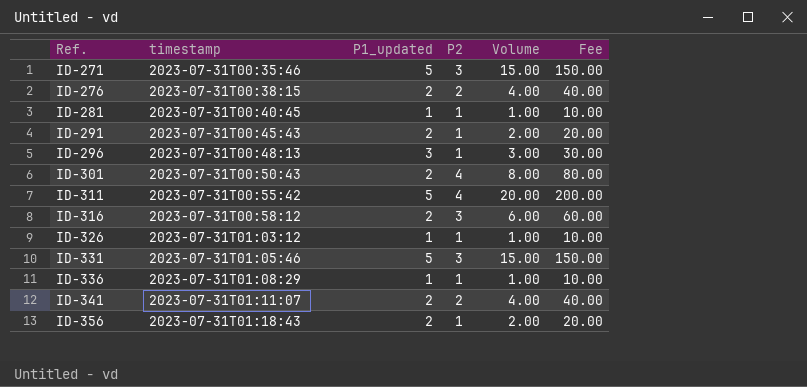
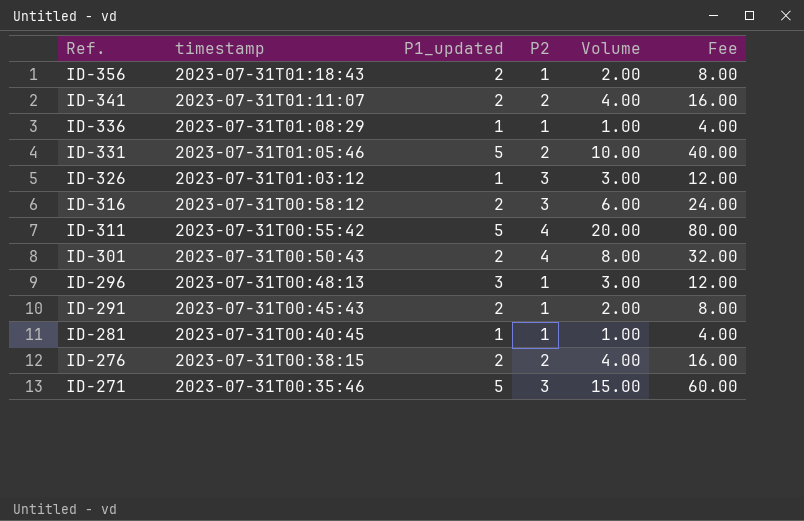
row order: Ref. ascending -> Ref. descending
column Fee | formula: [Volume] * 10 -> [Volume] * 4
ID-331 | P2: 3 -> 2
ID-331 | Volume: 15.00 -> 10.00
ID-326 | P2: 1 -> 3
ID-326 | Volume: 1.00 -> 3.00

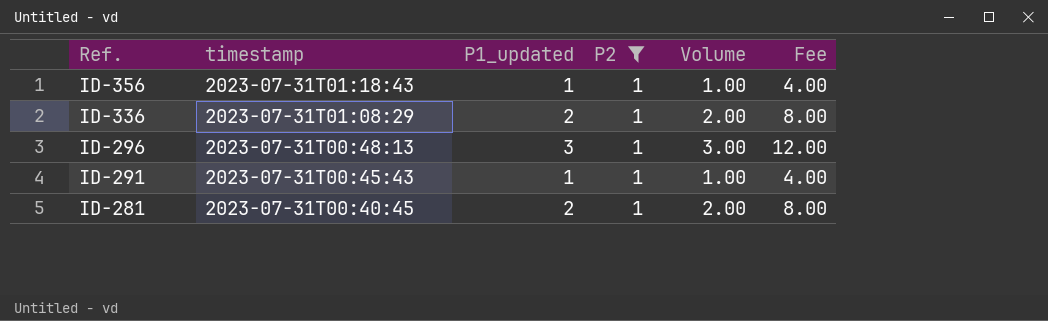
filter: none -> P2 = 1
ID-356 | P1_updated: 2 -> 1
ID-356 | Volume: 2.00 -> 1.00
ID-356 | Fee: 8.00 -> 4.00
ID-336 | P1_updated: 1 -> 2
ID-336 | Volume: 1.00 -> 2.00
ID-336 | Fee: 4.00 -> 8.00
ID-291 | P1_updated: 2 -> 1
ID-291 | Volume: 2.00 -> 1.00
ID-291 | Fee: 8.00 -> 4.00
ID-281 | P1_updated: 1 -> 2
ID-281 | Volume: 1.00 -> 2.00
ID-281 | Fee: 4.00 -> 8.00

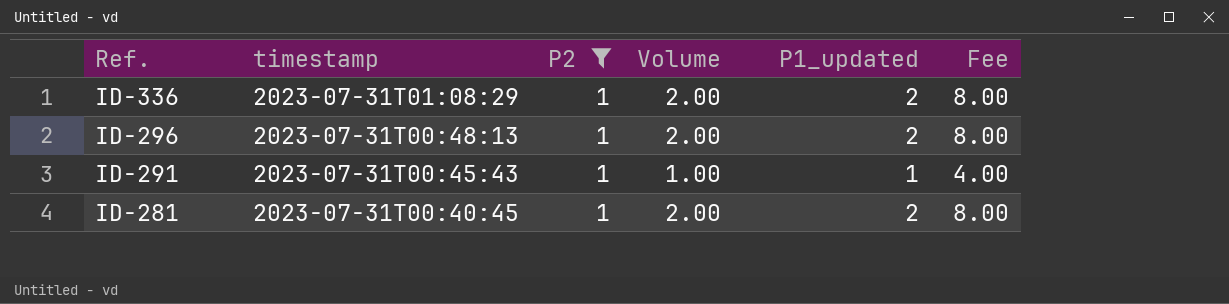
column P1_updated | position: 3 -> 5
row ID-356: 2023-07-31T01:18:43 | 1 | 1 | 1.00 | 4.00 -> none
ID-296 | Volume: 3.00 -> 2.00
ID-296 | P1_updated: 3 -> 2
ID-296 | Fee: 12.00 -> 8.00

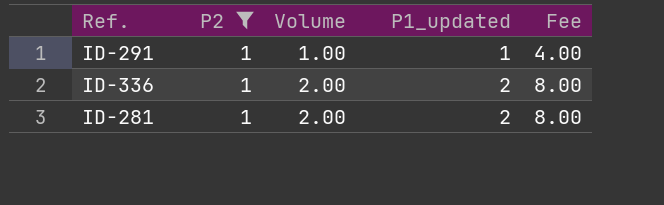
row order: Ref. descending -> Volume ascending
column timestamp | position: 2 -> none
row ID-296: 2023-07-31T00:48:13 | 1 | 2.00 | 2 | 8.00 -> none

